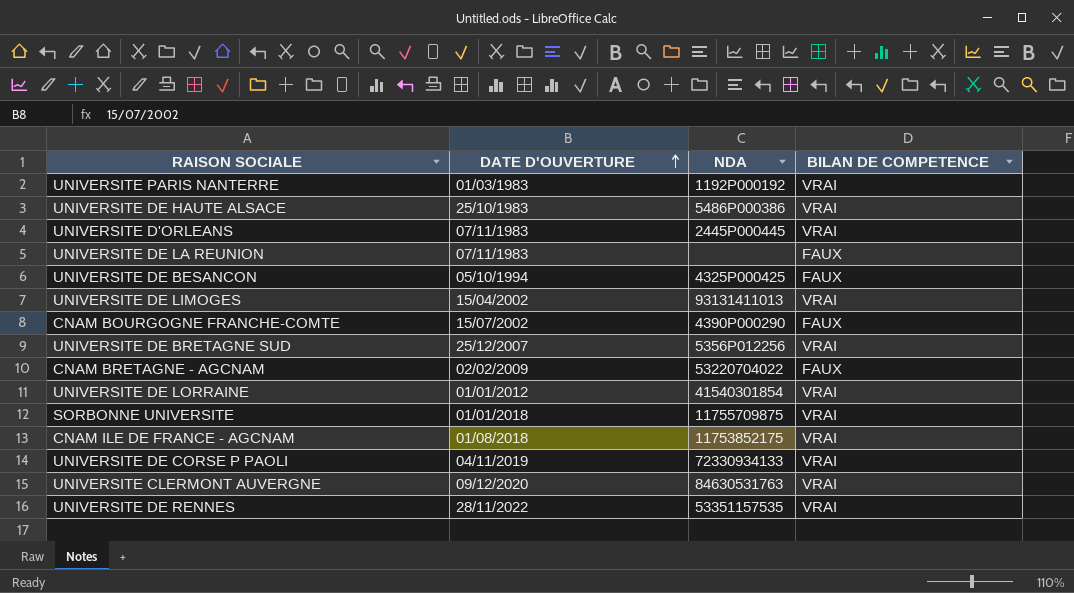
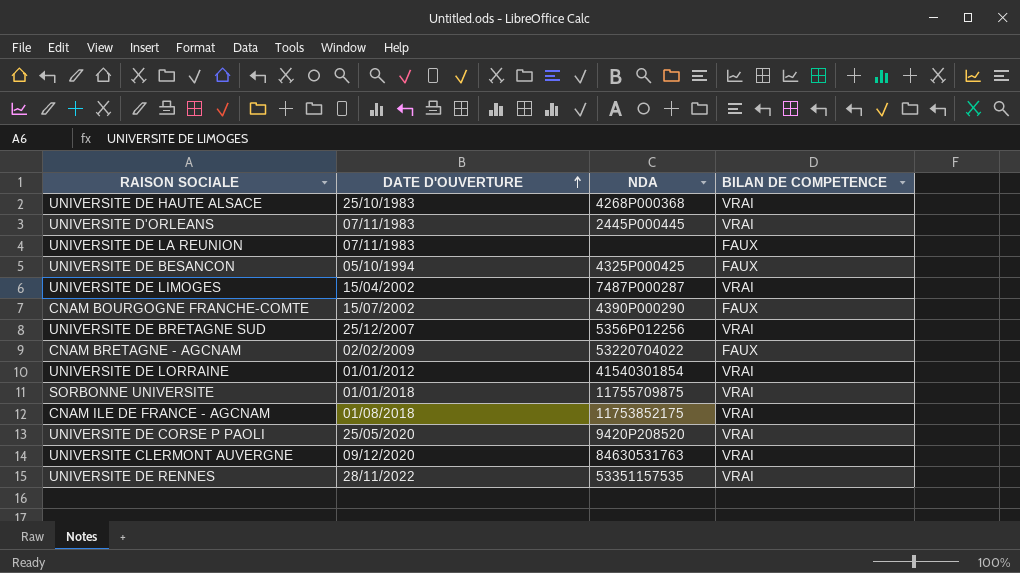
row UNIVERSITE PARIS NANTERRE: 01/03/1983 | 1192P000192 | VRAI -> none
UNIVERSITE DE HAUTE ALSACE | NDA: 5486P000386 -> 4268P000368
UNIVERSITE DE LIMOGES | NDA: 93131411013 -> 7487P000287
UNIVERSITE DE CORSE P PAOLI | DATE D'OUVERTURE: 04/11/2019 -> 25/05/2020
UNIVERSITE DE CORSE P PAOLI | NDA: 72330934133 -> 9420P208520

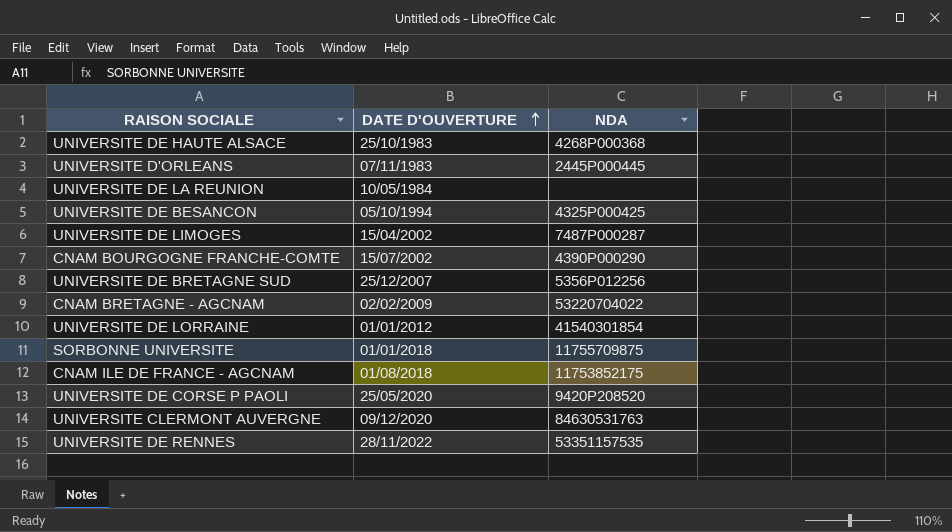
column BILAN DE COMPETENCE | position: 4 -> none
UNIVERSITE DE LA REUNION | DATE D'OUVERTURE: 07/11/1983 -> 10/05/1984

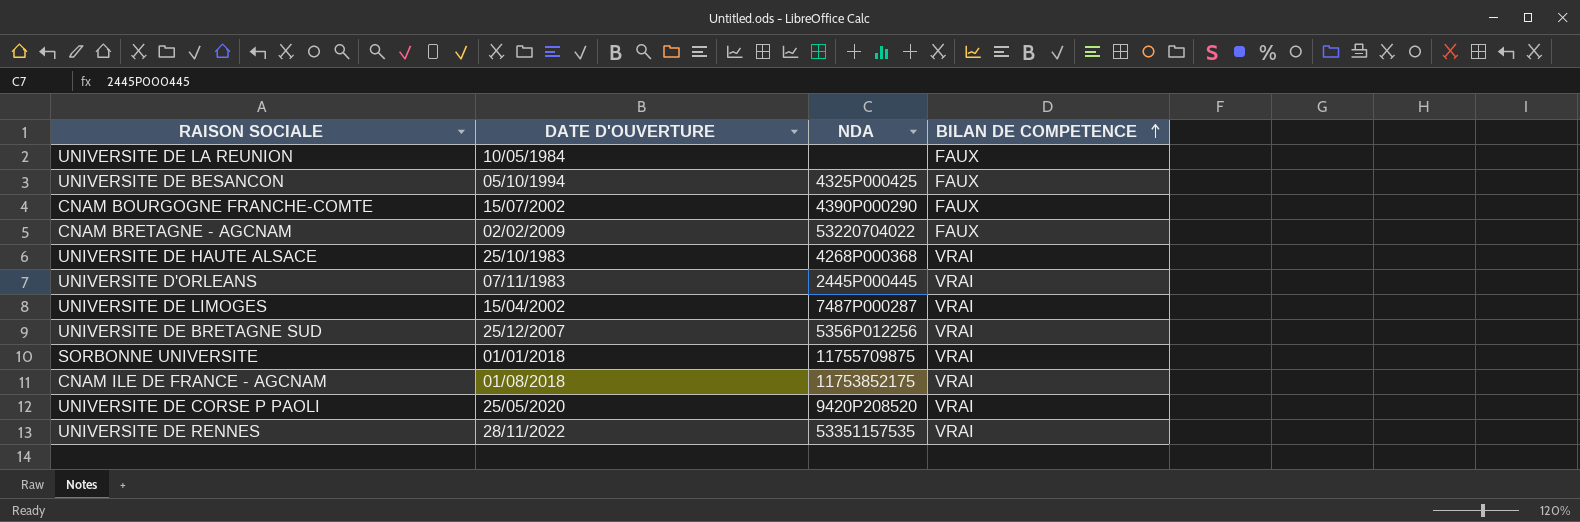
row order: DATE D'OUVERTURE ascending -> BILAN DE COMPETENCE ascending
column BILAN DE COMPETENCE | position: none -> 4
row UNIVERSITE DE LORRAINE: 01/01/2012 | 41540301854 -> none
row UNIVERSITE CLERMONT AUVERGNE: 09/12/2020 | 84630531763 -> none

